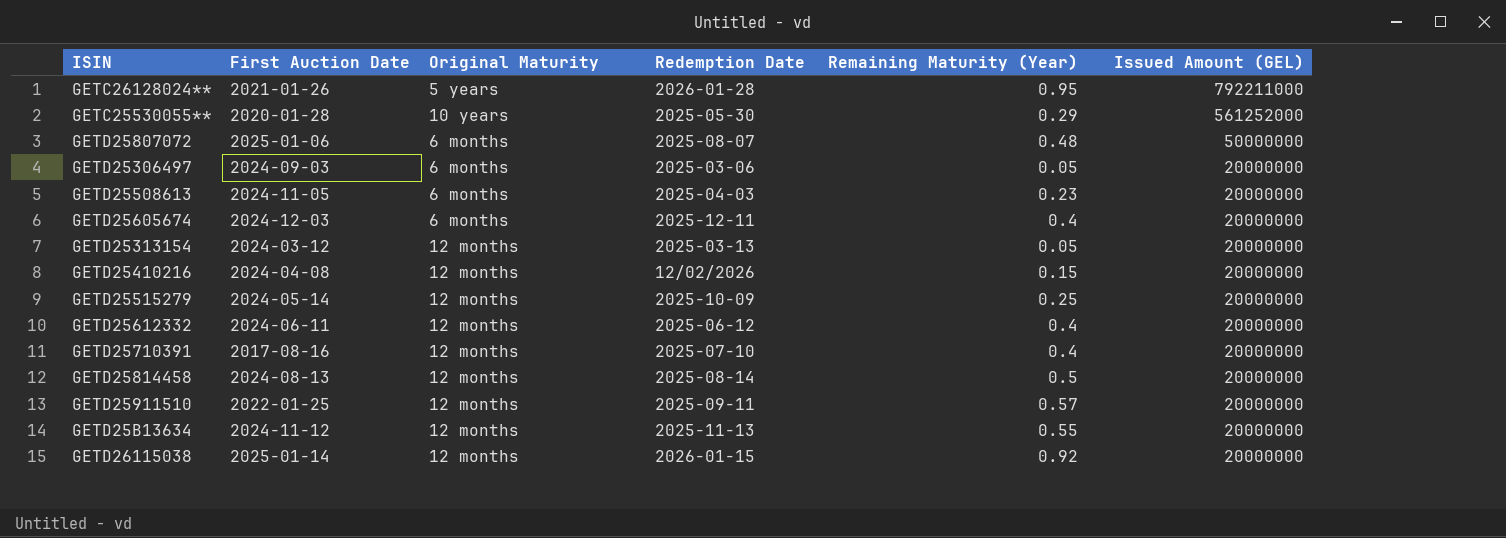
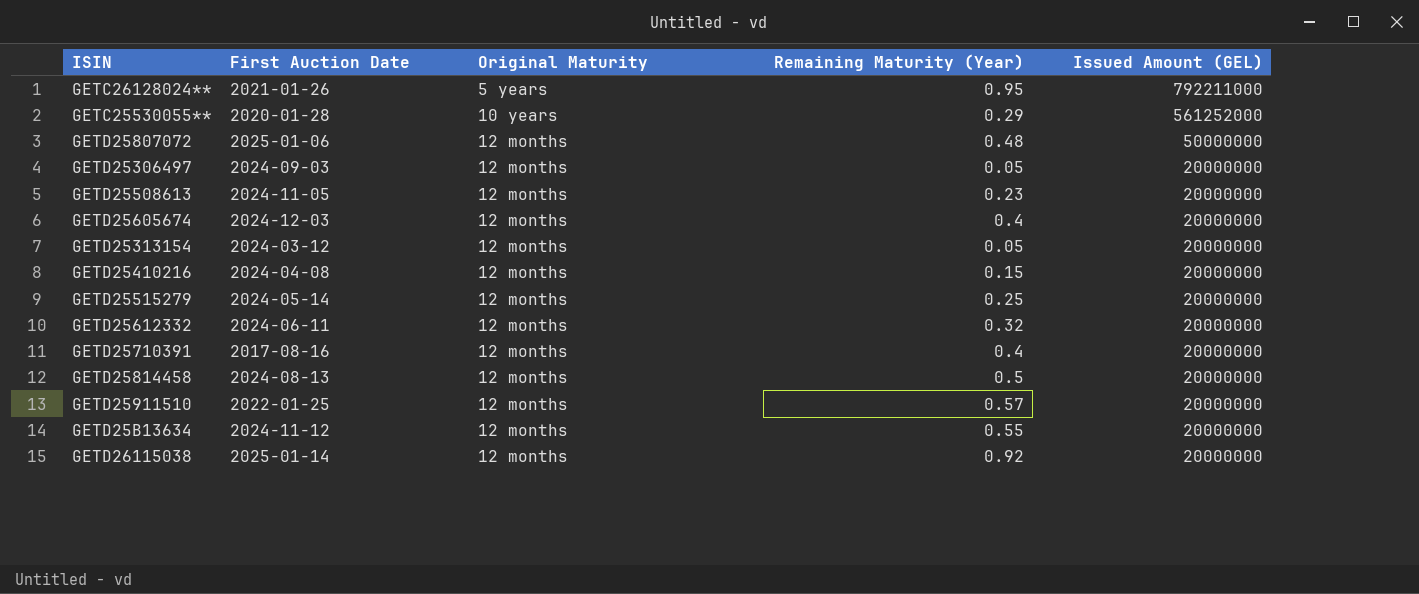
column Redemption Date | position: 4 -> none
GETD25807072 | Original Maturity: 6 months -> 12 months
GETD25306497 | Original Maturity: 6 months -> 12 months
GETD25508613 | Original Maturity: 6 months -> 12 months
GETD25605674 | Original Maturity: 6 months -> 12 months
GETD25612332 | Remaining Maturity (Year): 0.4 -> 0.32

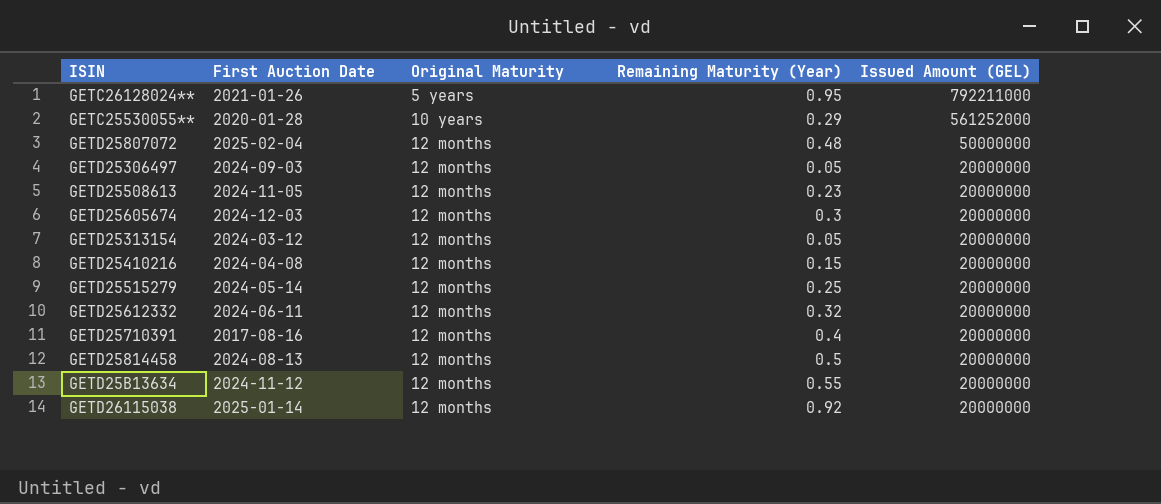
row GETD25911510: 2022-01-25 | 12 months | 0.57 | 20000000 -> none
GETD25807072 | First Auction Date: 2025-01-06 -> 2025-02-04
GETD25605674 | Remaining Maturity (Year): 0.4 -> 0.3

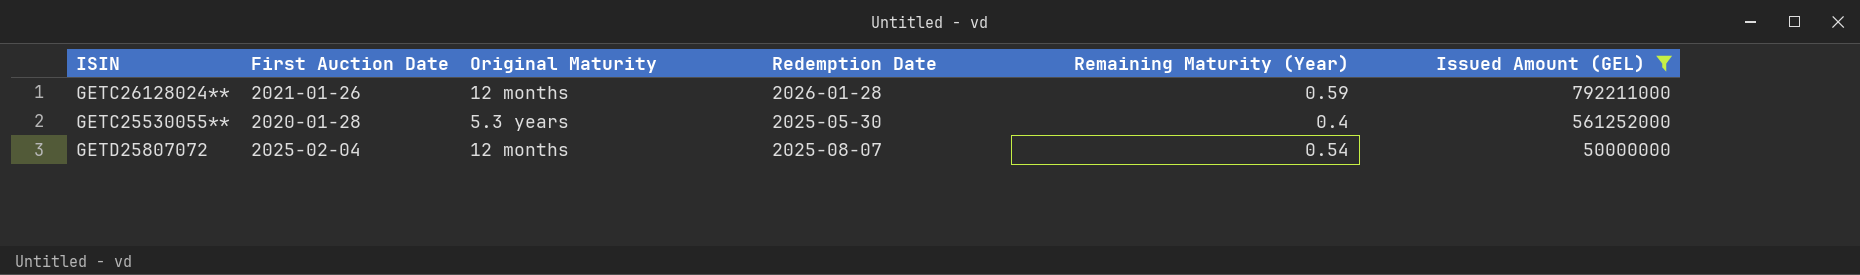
filter: none -> Issued Amount (GEL) != 20000000
column Redemption Date | position: none -> 4
GETC26128024** | Original Maturity: 5 years -> 12 months
GETC26128024** | Remaining Maturity (Year): 0.95 -> 0.59
GETC25530055** | Original Maturity: 10 years -> 5.3 years
GETC25530055** | Remaining Maturity (Year): 0.29 -> 0.4
GETD25807072 | Remaining Maturity (Year): 0.48 -> 0.54

